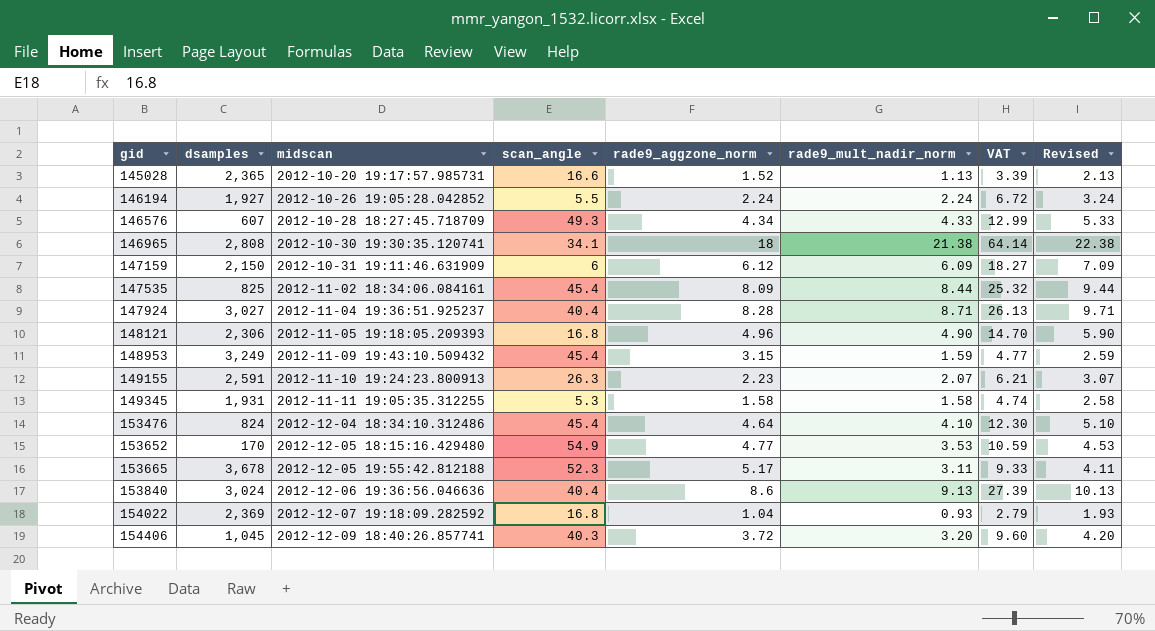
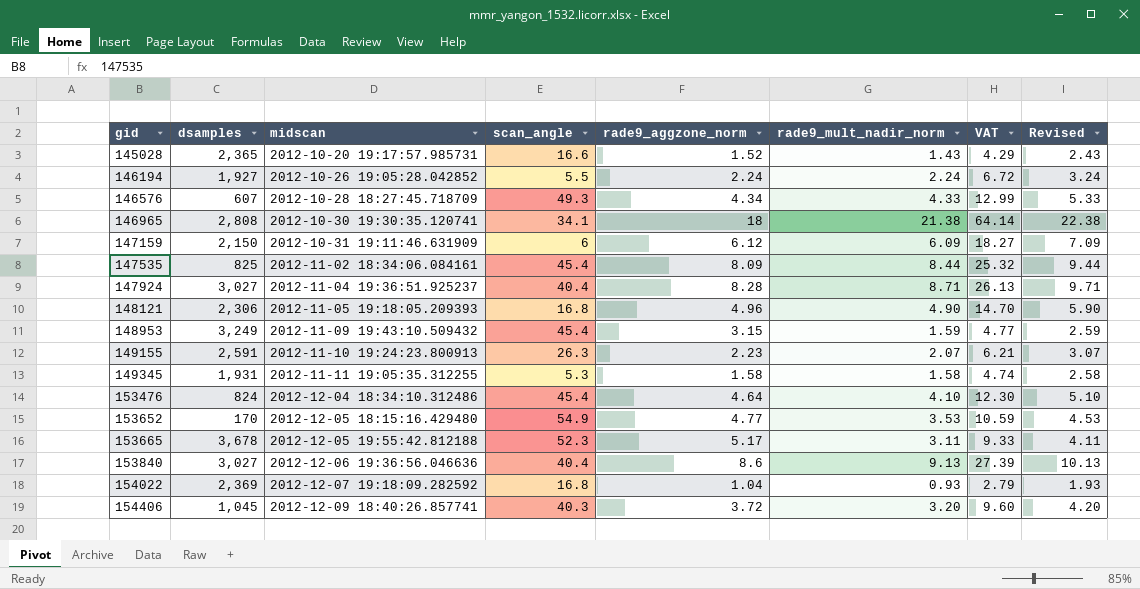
145028 | rade9_mult_nadir_norm: 1.13 -> 1.43
145028 | VAT: 3.39 -> 4.29
145028 | Revised: 2.13 -> 2.43
153840 | dsamples: 3,024 -> 3,027

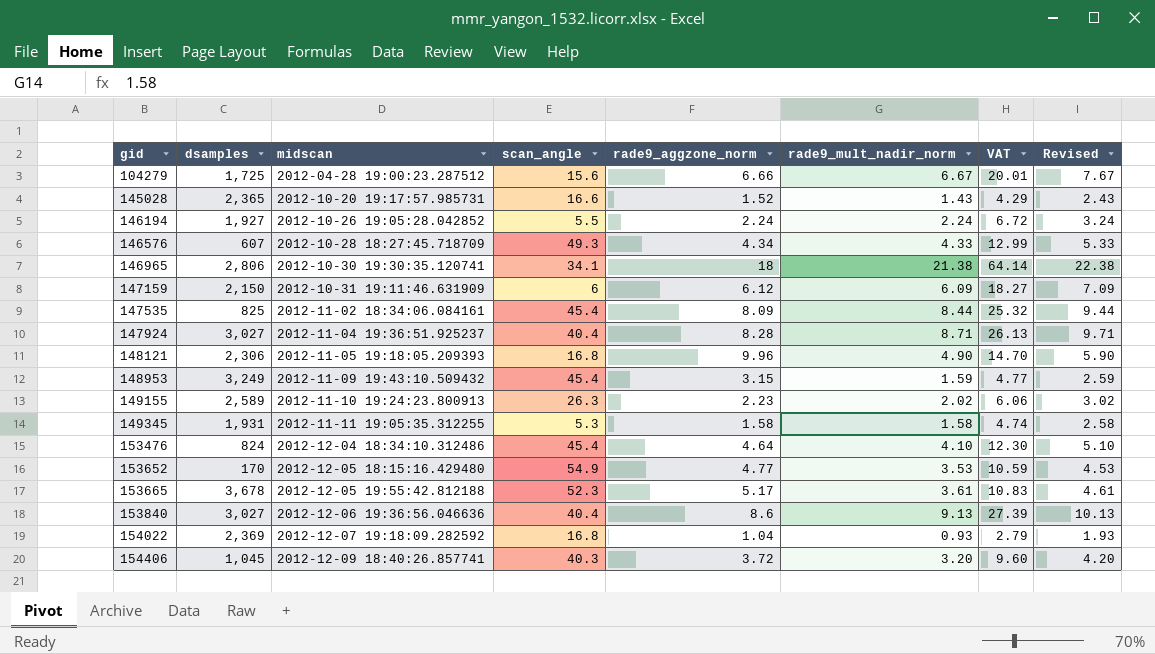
row 104279: none -> 1,725 | 2012-04-28 19:00:23.287512 | 15.6 | 6.66 | 6.67 | 20.01 | 7.67
146965 | dsamples: 2,808 -> 2,806
148121 | rade9_aggzone_norm: 4.96 -> 9.96
149155 | dsamples: 2,591 -> 2,589
149155 | rade9_mult_nadir_norm: 2.07 -> 2.02
149155 | VAT: 6.21 -> 6.06
149155 | Revised: 3.07 -> 3.02
153665 | rade9_mult_nadir_norm: 3.11 -> 3.61
153665 | VAT: 9.33 -> 10.83
153665 | Revised: 4.11 -> 4.61

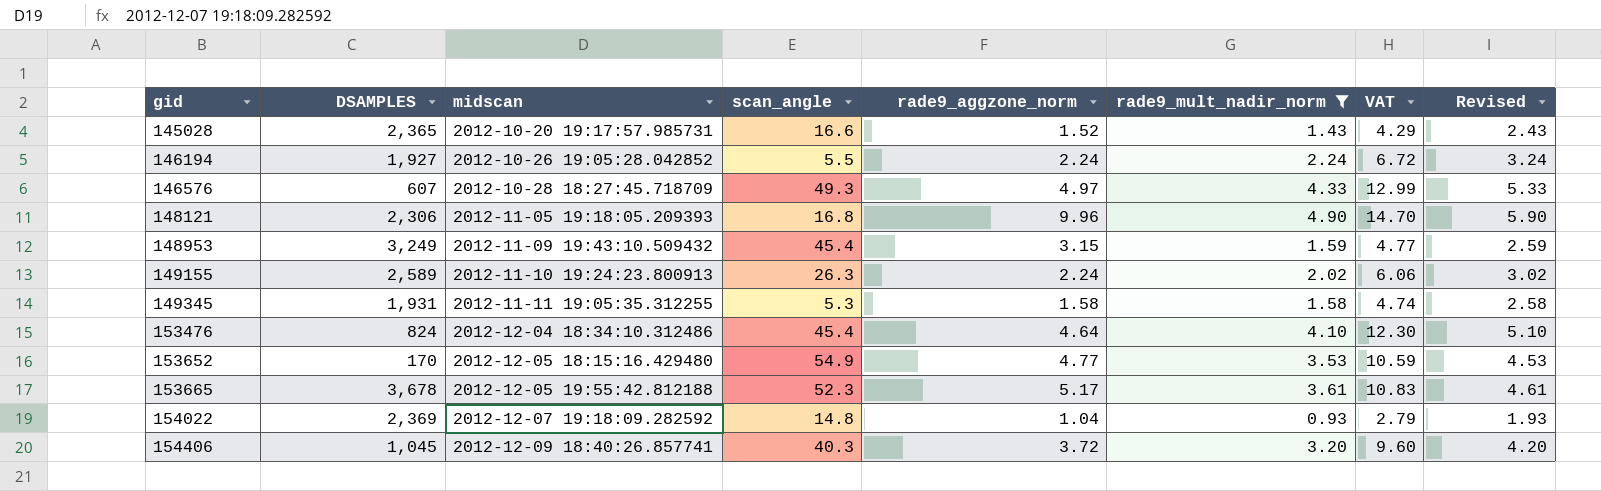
filter: none -> rade9_mult_nadir_norm <= 4.90
column name: dsamples -> DSAMPLES
146576 | rade9_aggzone_norm: 4.34 -> 4.97
149155 | rade9_aggzone_norm: 2.23 -> 2.24
154022 | scan_angle: 16.8 -> 14.8

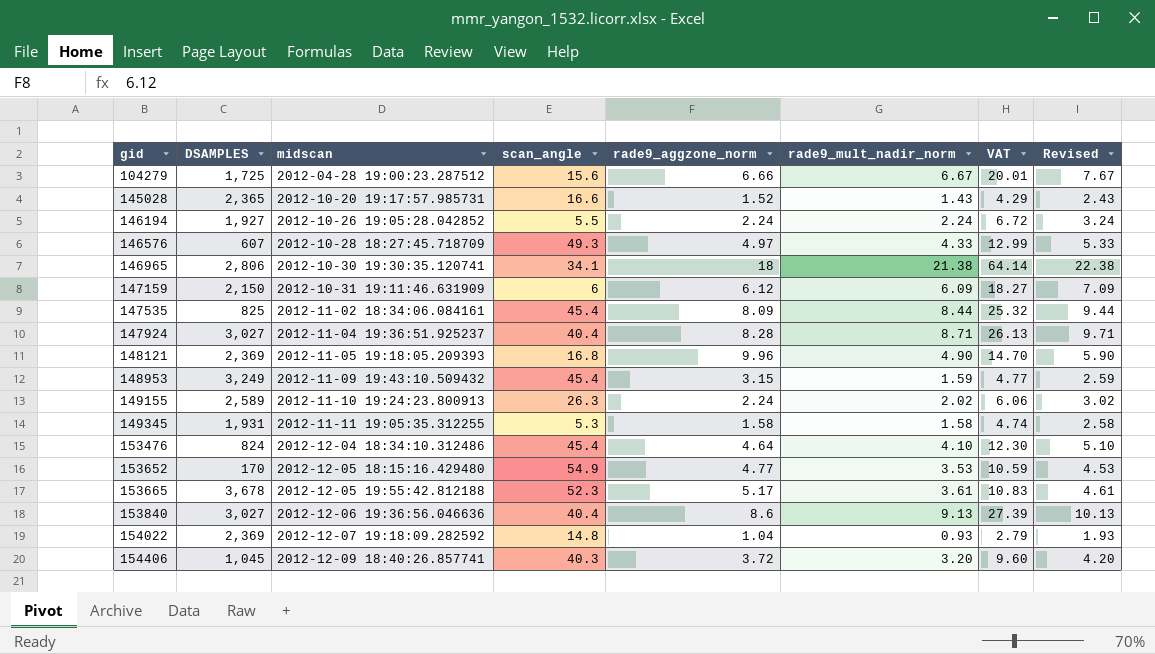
filter: rade9_mult_nadir_norm <= 4.90 -> none
148121 | DSAMPLES: 2,306 -> 2,369

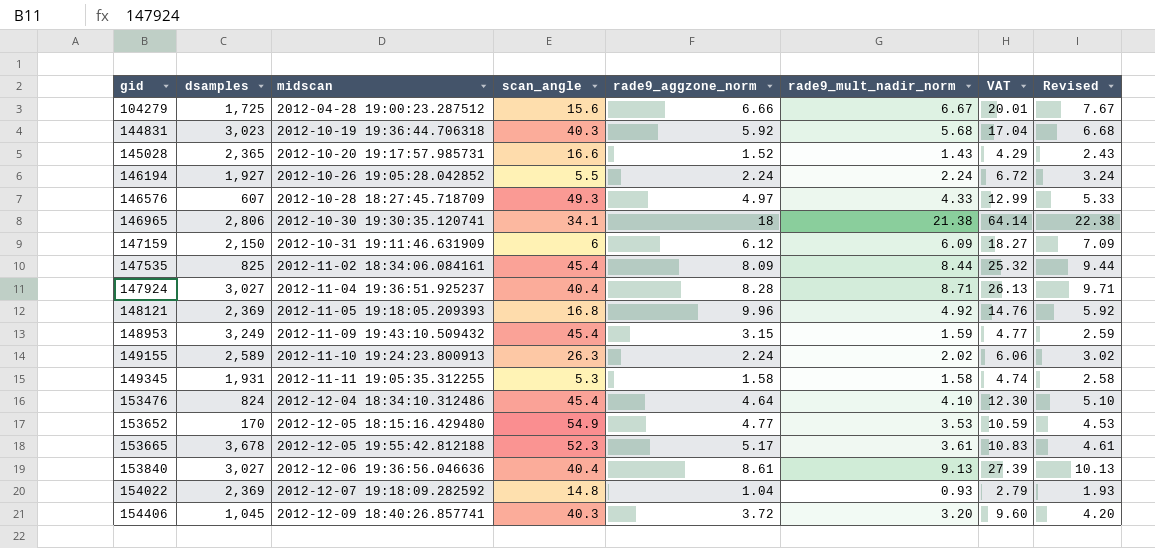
column name: DSAMPLES -> dsamples
row 144831: none -> 3,023 | 2012-10-19 19:36:44.706318 | 40.3 | 5.92 | 5.68 | 17.04 | 6.68
148121 | rade9_mult_nadir_norm: 4.90 -> 4.92
148121 | VAT: 14.70 -> 14.76
148121 | Revised: 5.90 -> 5.92
153840 | rade9_aggzone_norm: 8.6 -> 8.61

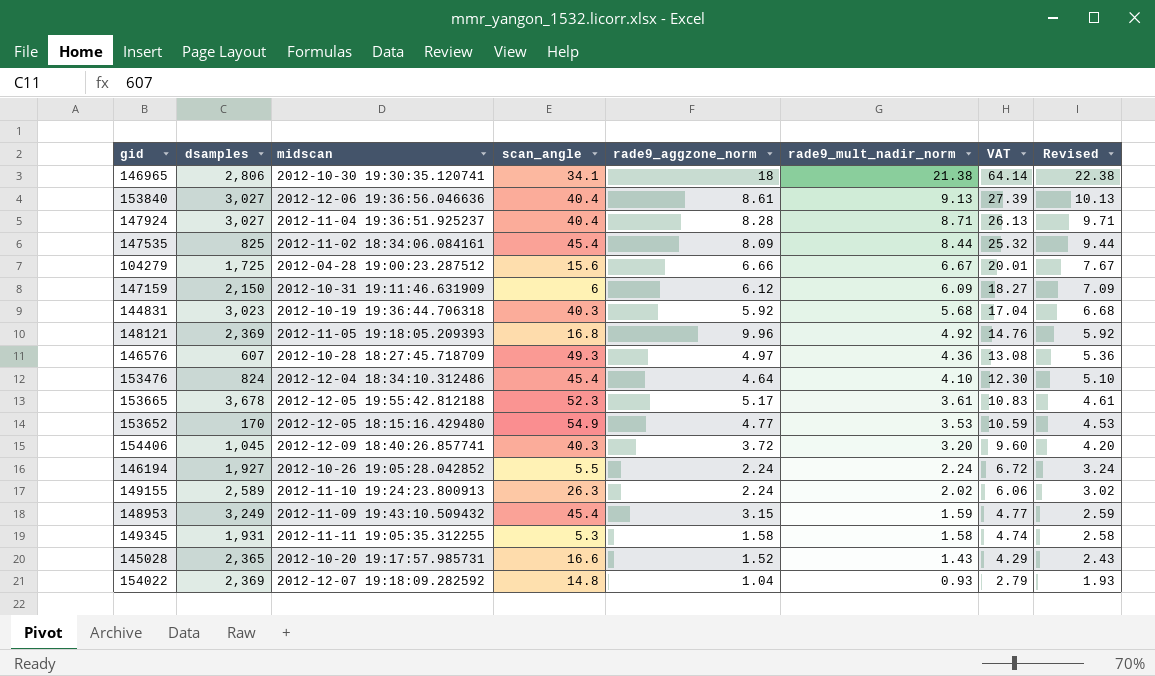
row order: gid ascending -> rade9_mult_nadir_norm descending
146576 | rade9_mult_nadir_norm: 4.33 -> 4.36
146576 | VAT: 12.99 -> 13.08
146576 | Revised: 5.33 -> 5.36

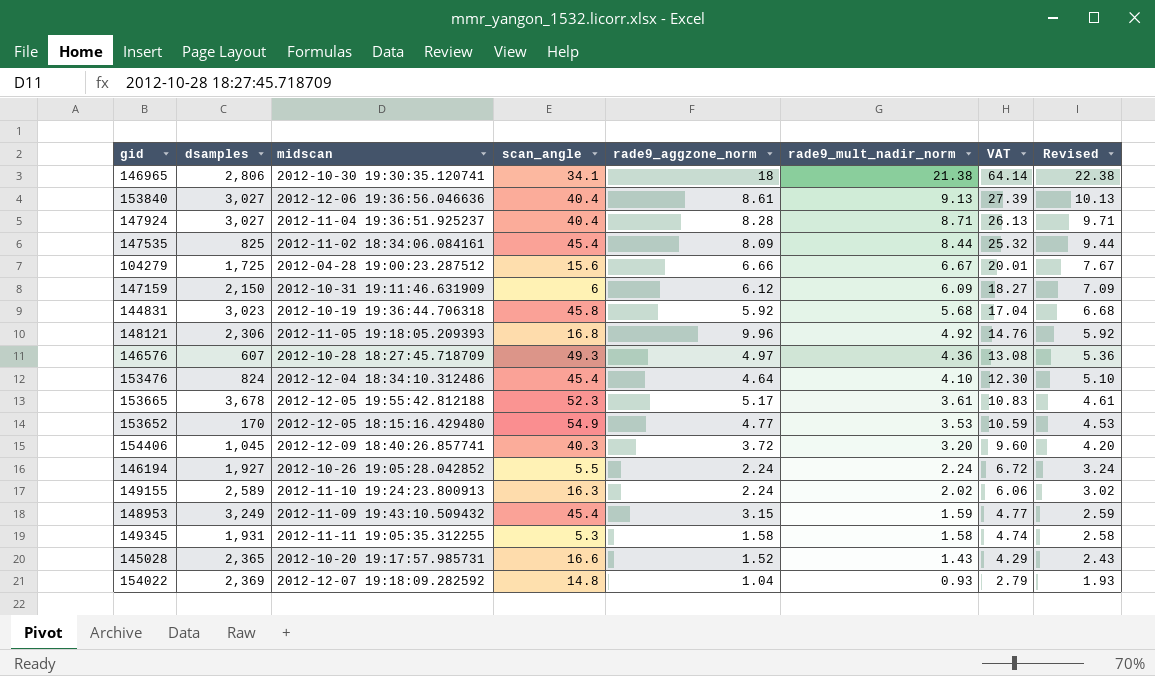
144831 | scan_angle: 40.3 -> 45.8
148121 | dsamples: 2,369 -> 2,306
149155 | scan_angle: 26.3 -> 16.3

